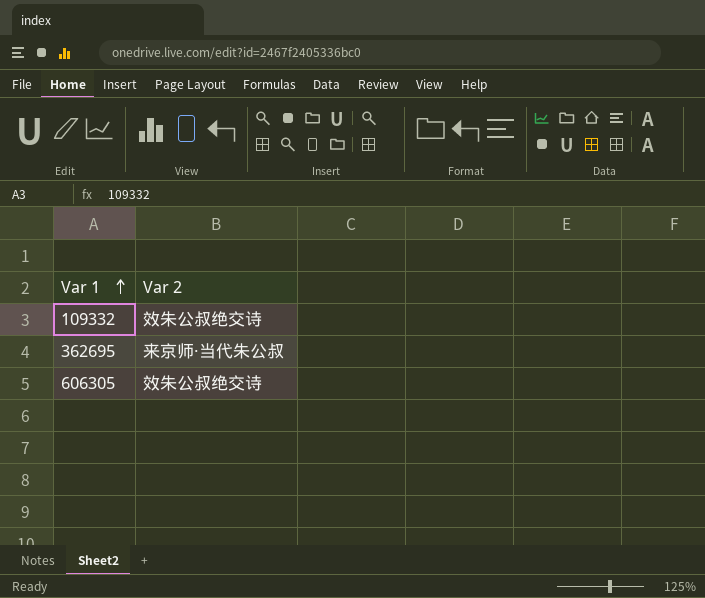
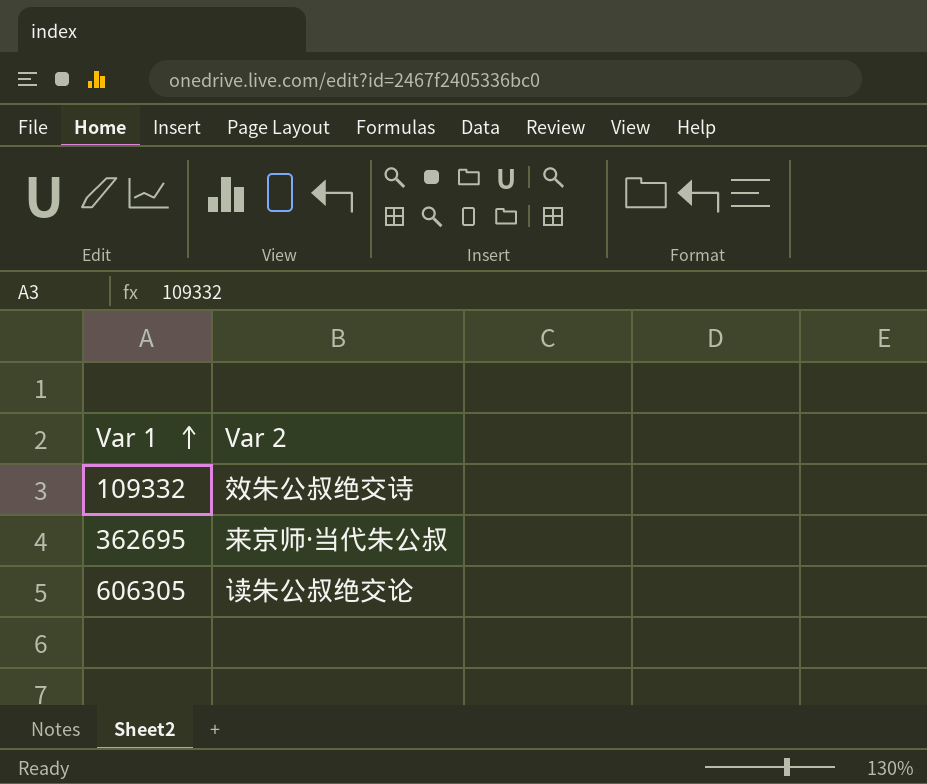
606305 | Var 2: 效朱公叔绝交诗 -> 读朱公叔绝交论

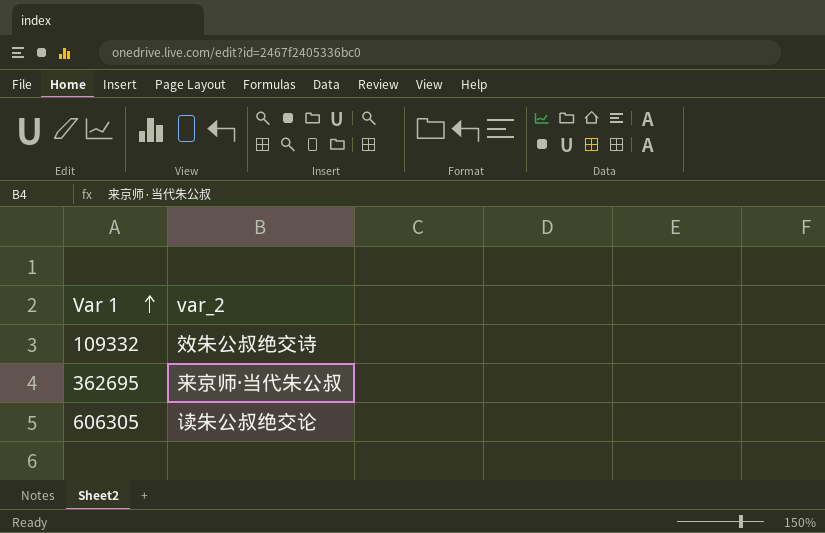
column name: Var 2 -> var_2

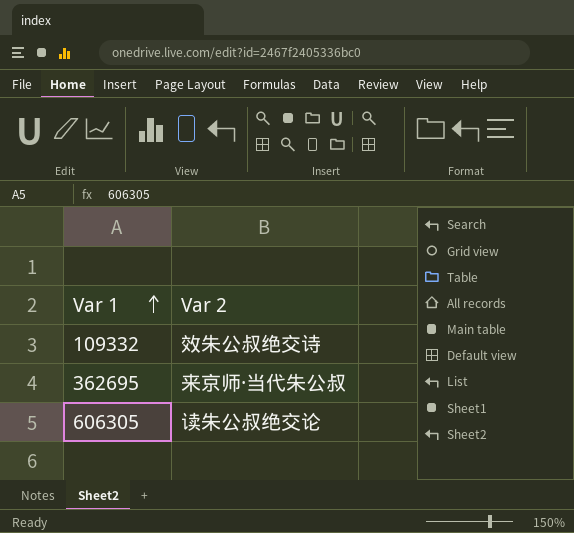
column name: var_2 -> Var 2

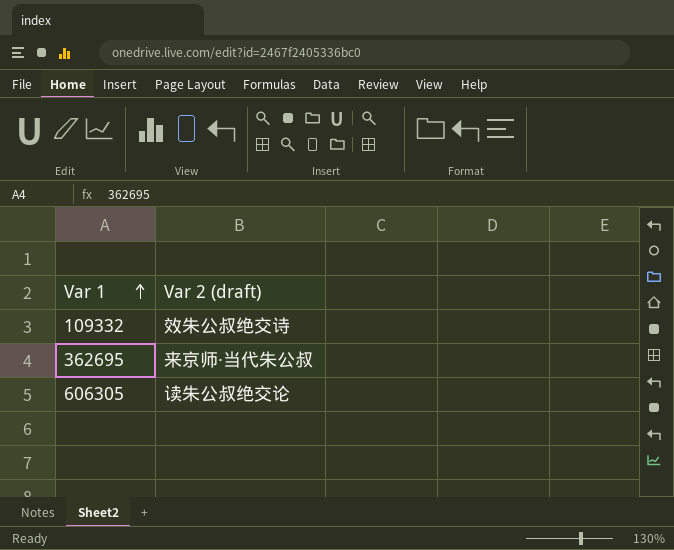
column name: Var 2 -> Var 2 (draft)

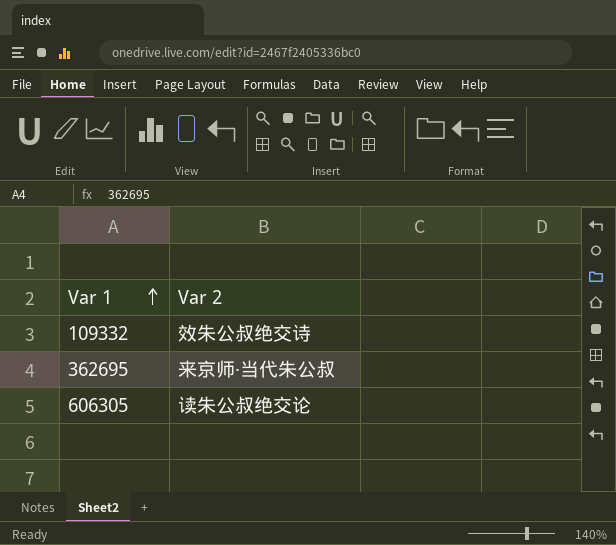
column name: Var 2 (draft) -> Var 2

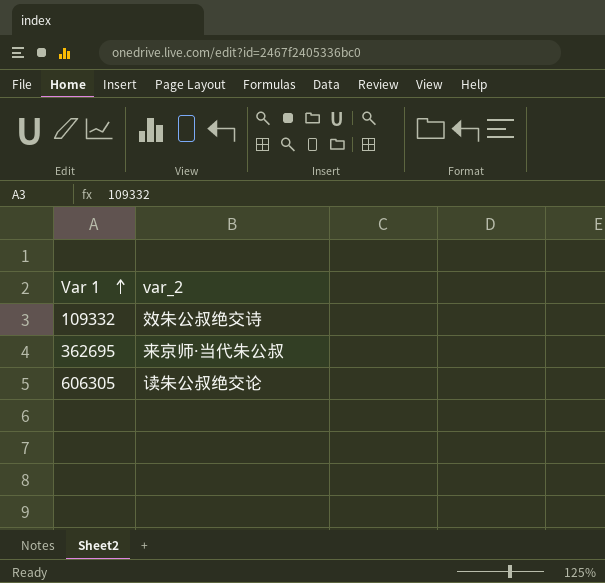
column name: Var 2 -> var_2

